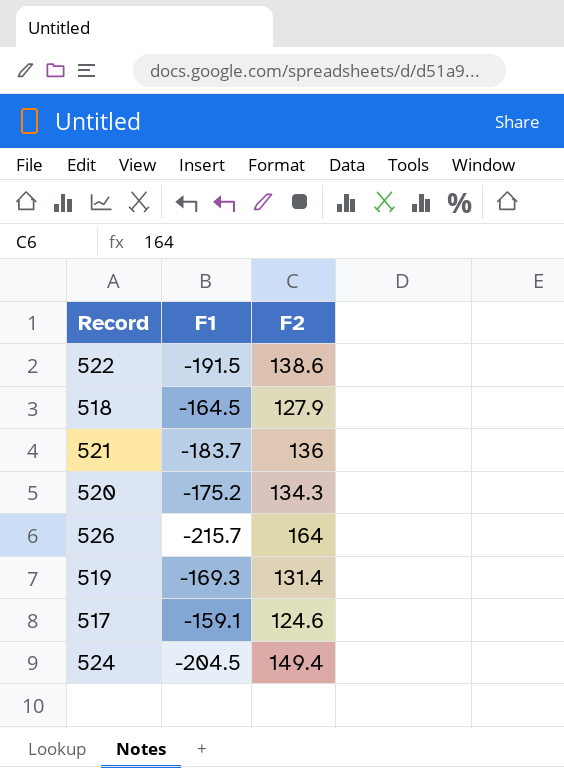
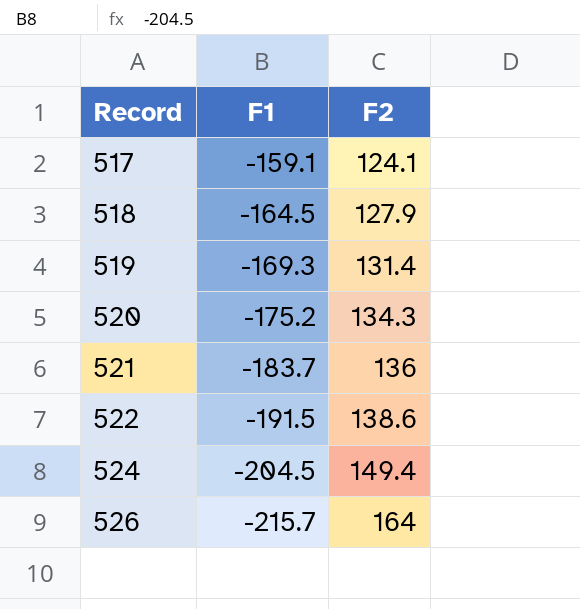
row order: none -> Record ascending
517 | F2: 124.6 -> 124.1

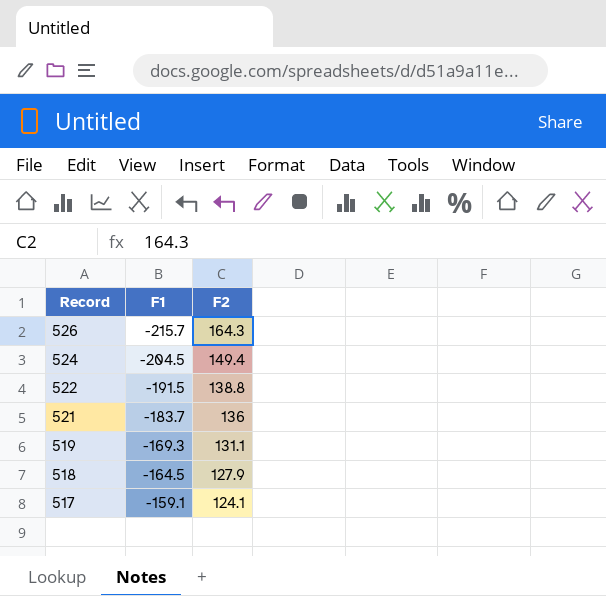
row order: Record ascending -> Record descending
row 520: -175.2 | 134.3 -> none
526 | F2: 164 -> 164.3
522 | F2: 138.6 -> 138.8
519 | F2: 131.4 -> 131.1

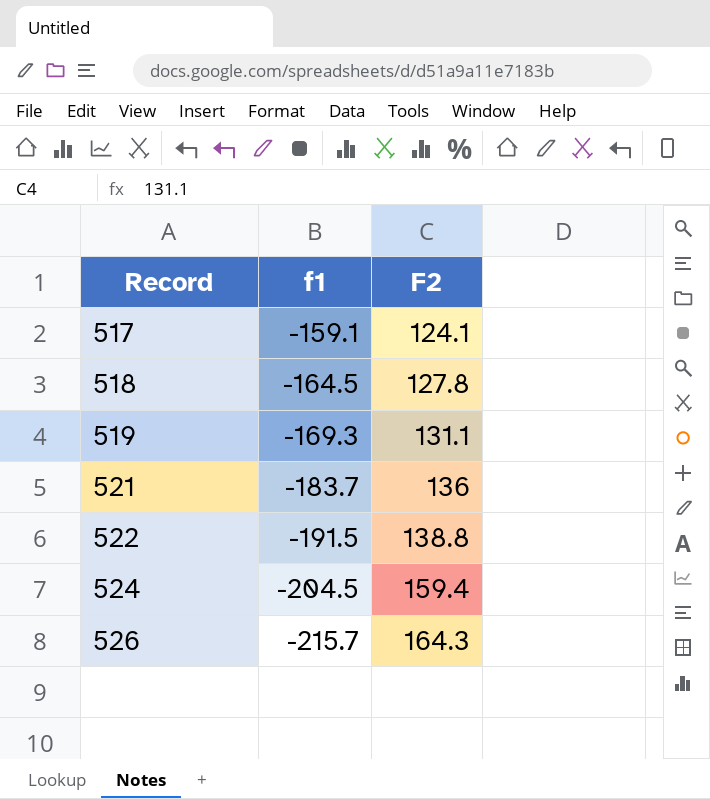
row order: Record descending -> Record ascending
column name: F1 -> f1
518 | F2: 127.9 -> 127.8
524 | F2: 149.4 -> 159.4

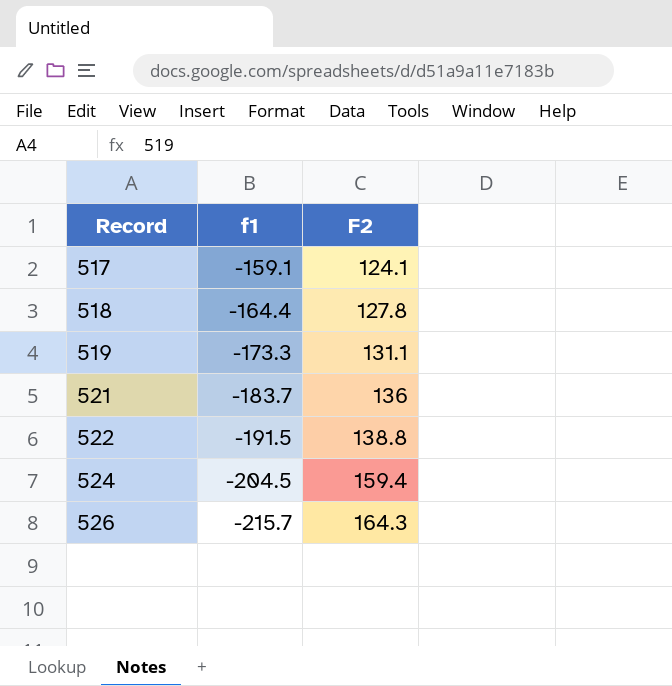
518 | f1: -164.5 -> -164.4
519 | f1: -169.3 -> -173.3

